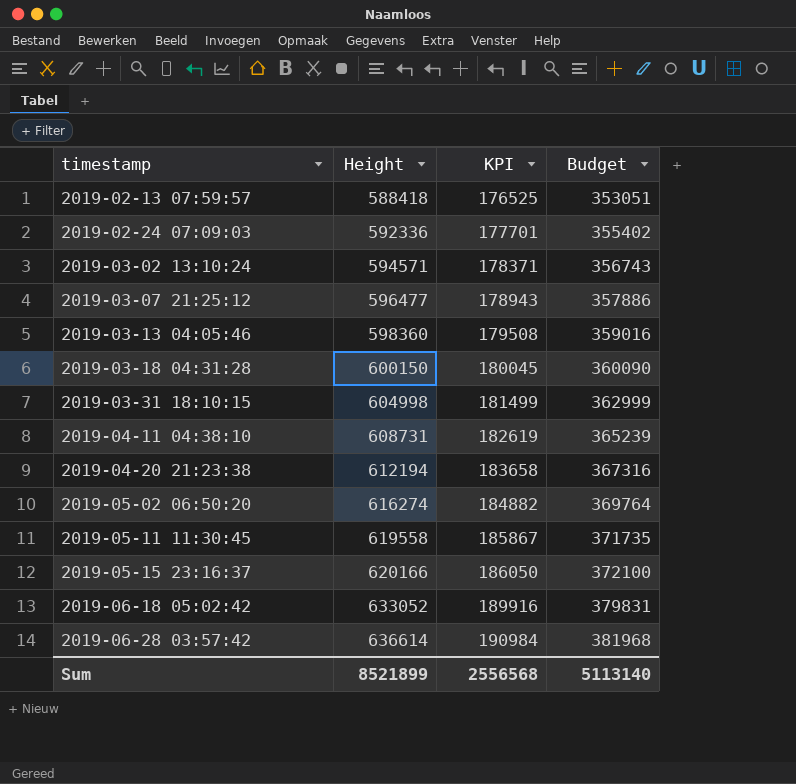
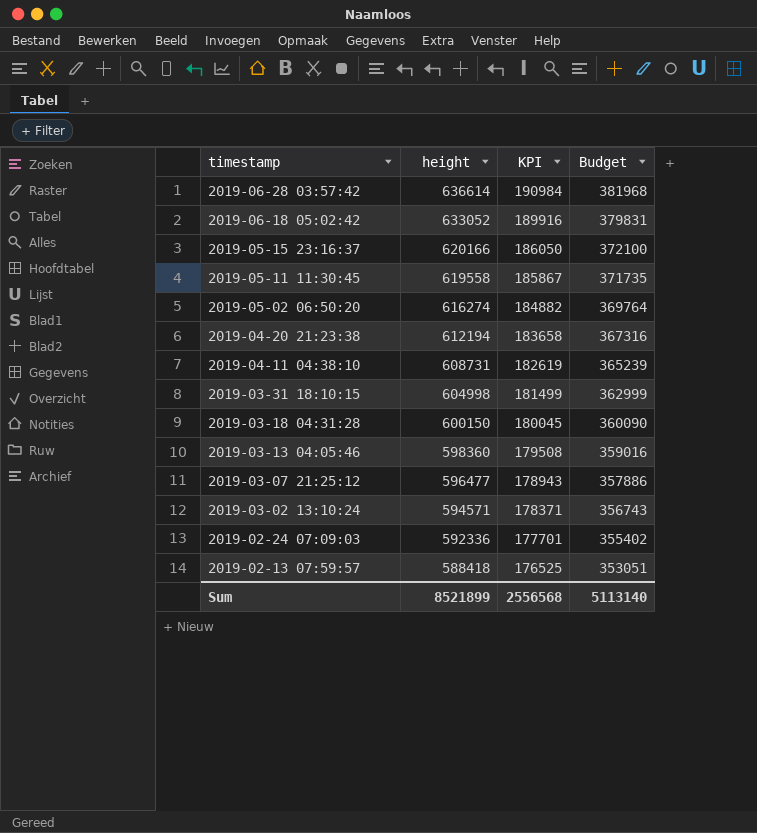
row order: timestamp ascending -> timestamp descending
column name: Height -> height

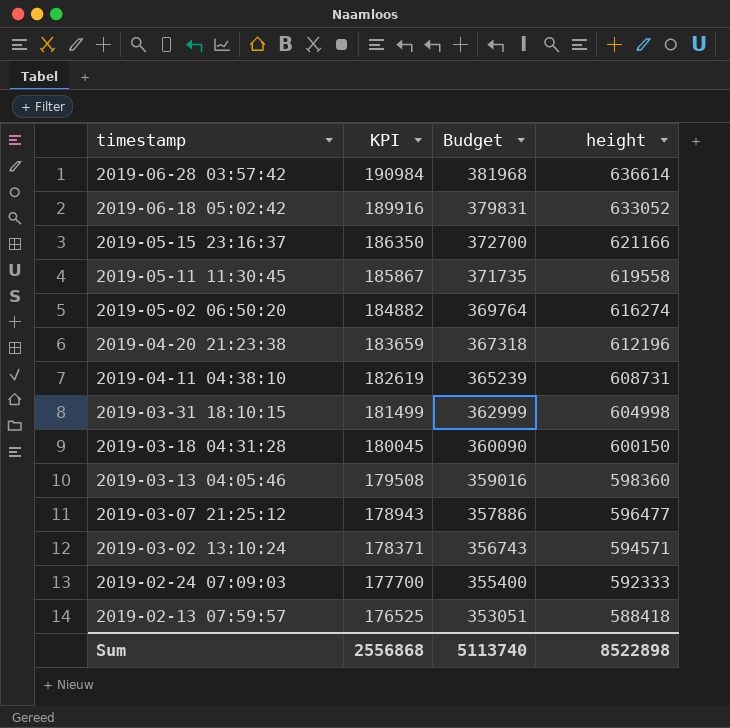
column height | position: 2 -> 4
2019-05-15 23:16:37 | KPI: 186050 -> 186350
2019-05-15 23:16:37 | Budget: 372100 -> 372700
2019-05-15 23:16:37 | height: 620166 -> 621166
2019-04-20 21:23:38 | KPI: 183658 -> 183659
2019-04-20 21:23:38 | Budget: 367316 -> 367318
2019-04-20 21:23:38 | height: 612194 -> 612196
2019-02-24 07:09:03 | KPI: 177701 -> 177700
2019-02-24 07:09:03 | Budget: 355402 -> 355400
2019-02-24 07:09:03 | height: 592336 -> 592333
Sum | KPI: 2556568 -> 2556868
Sum | Budget: 5113140 -> 5113740
Sum | height: 8521899 -> 8522898

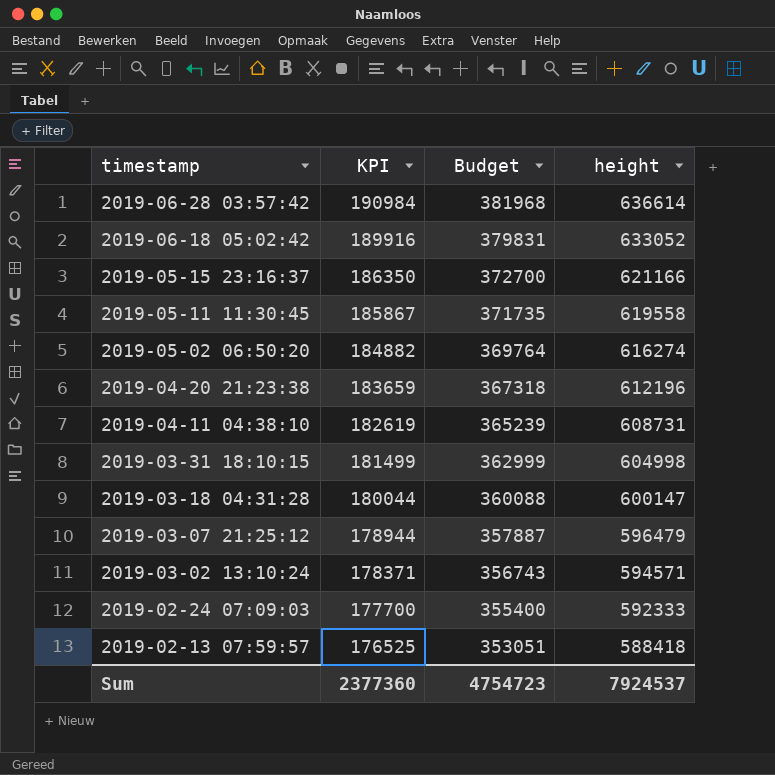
row 2019-03-13 04:05:46: 179508 | 359016 | 598360 -> none
2019-03-18 04:31:28 | KPI: 180045 -> 180044
2019-03-18 04:31:28 | Budget: 360090 -> 360088
2019-03-18 04:31:28 | height: 600150 -> 600147
2019-03-07 21:25:12 | KPI: 178943 -> 178944
2019-03-07 21:25:12 | Budget: 357886 -> 357887
2019-03-07 21:25:12 | height: 596477 -> 596479
Sum | KPI: 2556868 -> 2377360
Sum | Budget: 5113740 -> 4754723
Sum | height: 8522898 -> 7924537

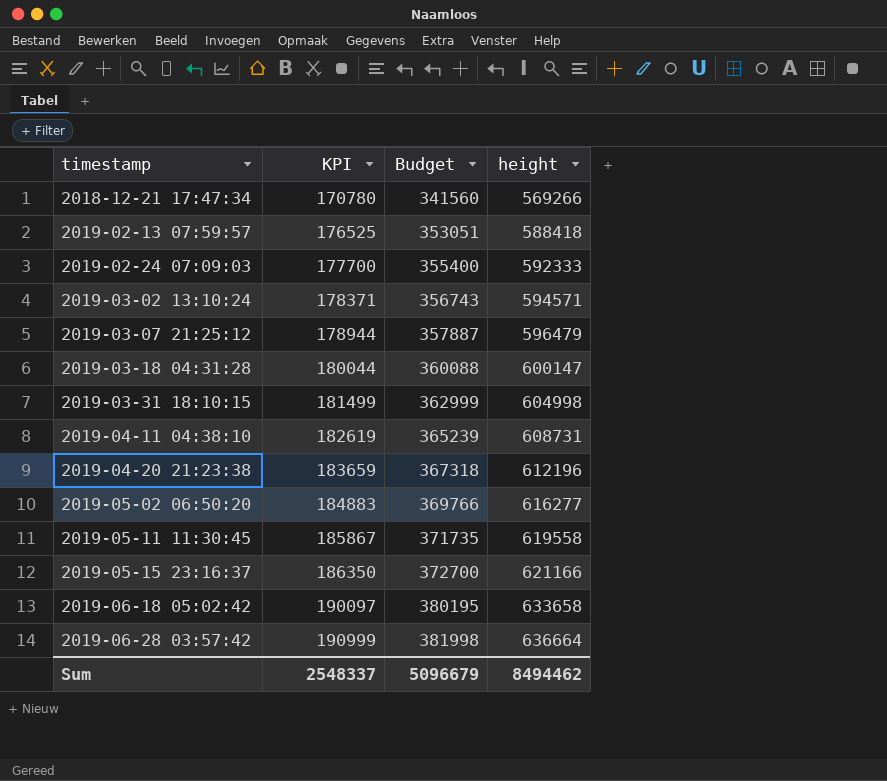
row order: timestamp descending -> timestamp ascending
row 2018-12-21 17:47:34: none -> 170780 | 341560 | 569266
2019-05-02 06:50:20 | KPI: 184882 -> 184883
2019-05-02 06:50:20 | Budget: 369764 -> 369766
2019-05-02 06:50:20 | height: 616274 -> 616277
2019-06-18 05:02:42 | KPI: 189916 -> 190097
2019-06-18 05:02:42 | Budget: 379831 -> 380195
2019-06-18 05:02:42 | height: 633052 -> 633658
2019-06-28 03:57:42 | KPI: 190984 -> 190999
2019-06-28 03:57:42 | Budget: 381968 -> 381998
2019-06-28 03:57:42 | height: 636614 -> 636664
Sum | KPI: 2377360 -> 2548337
Sum | Budget: 4754723 -> 5096679
Sum | height: 7924537 -> 8494462

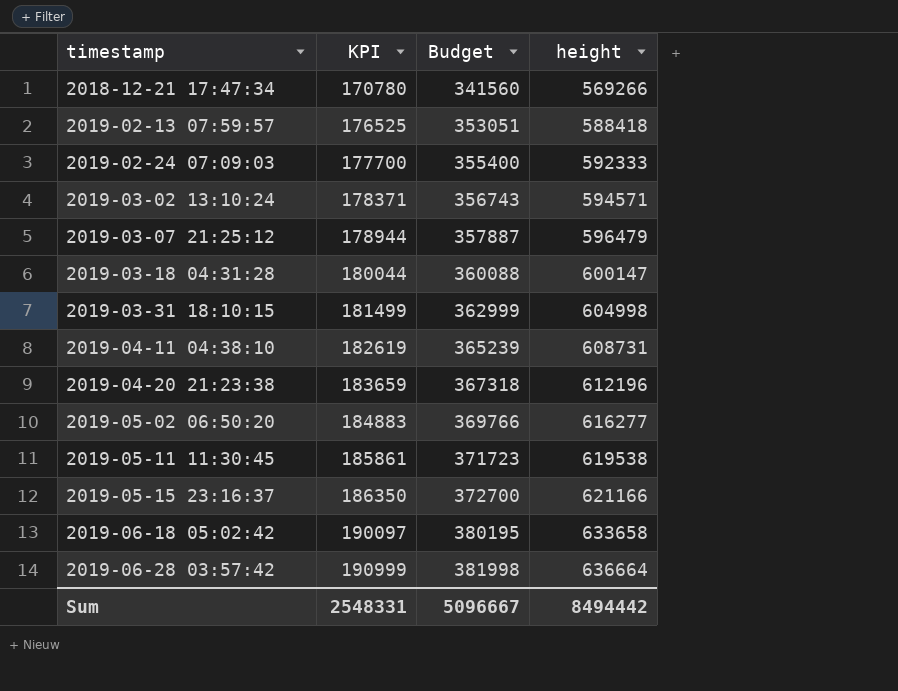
2019-05-11 11:30:45 | KPI: 185867 -> 185861
2019-05-11 11:30:45 | Budget: 371735 -> 371723
2019-05-11 11:30:45 | height: 619558 -> 619538
Sum | KPI: 2548337 -> 2548331
Sum | Budget: 5096679 -> 5096667
Sum | height: 8494462 -> 8494442

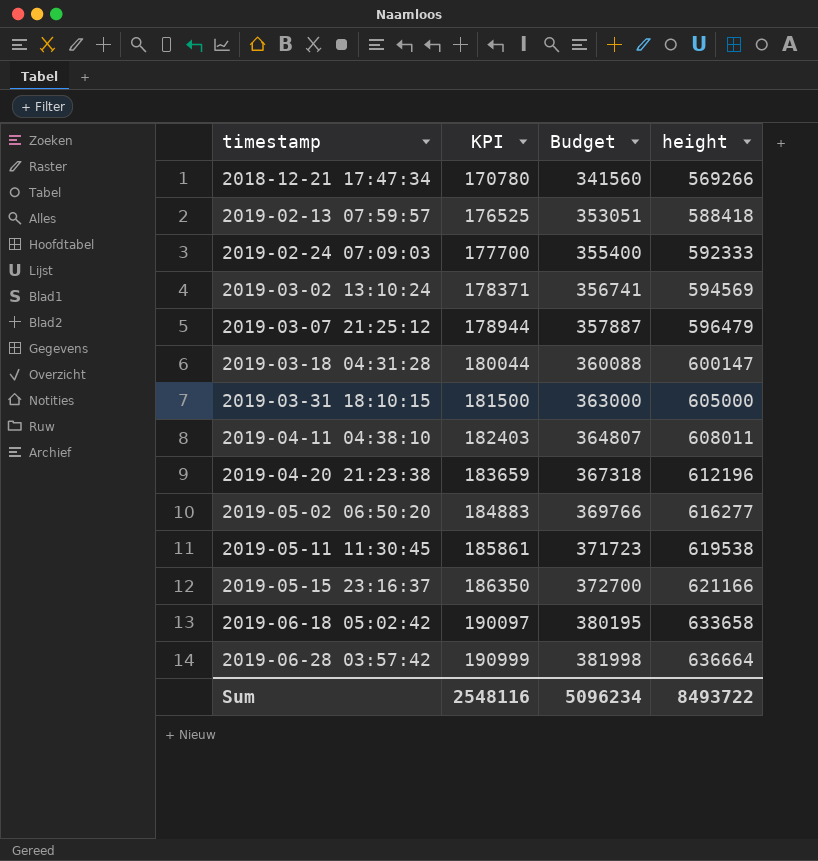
2019-03-02 13:10:24 | Budget: 356743 -> 356741
2019-03-02 13:10:24 | height: 594571 -> 594569
2019-03-31 18:10:15 | KPI: 181499 -> 181500
2019-03-31 18:10:15 | Budget: 362999 -> 363000
2019-03-31 18:10:15 | height: 604998 -> 605000
2019-04-11 04:38:10 | KPI: 182619 -> 182403
2019-04-11 04:38:10 | Budget: 365239 -> 364807
2019-04-11 04:38:10 | height: 608731 -> 608011
Sum | KPI: 2548331 -> 2548116
Sum | Budget: 5096667 -> 5096234
Sum | height: 8494442 -> 8493722

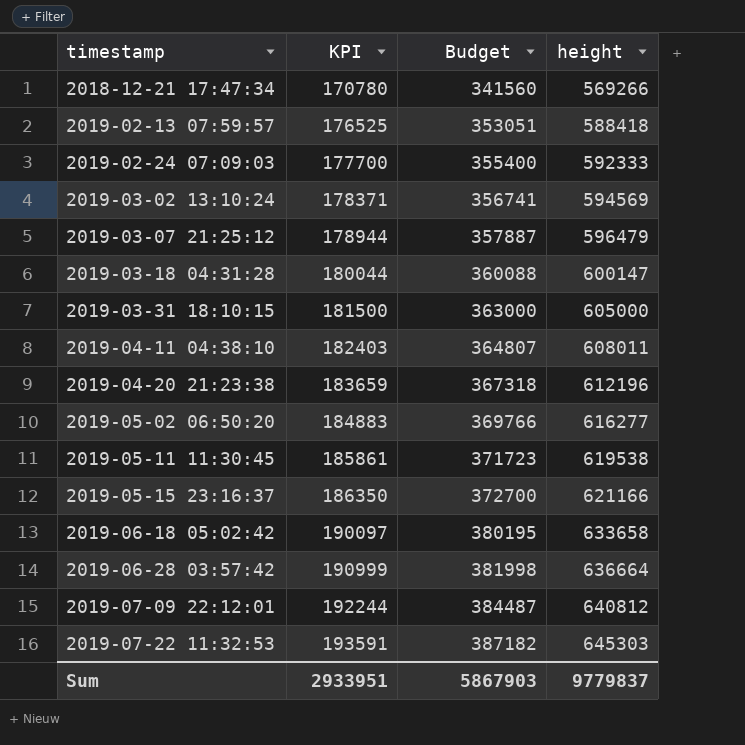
row 2019-07-09 22:12:01: none -> 192244 | 384487 | 640812
row 2019-07-22 11:32:53: none -> 193591 | 387182 | 645303
Sum | KPI: 2548116 -> 2933951
Sum | Budget: 5096234 -> 5867903
Sum | height: 8493722 -> 9779837

